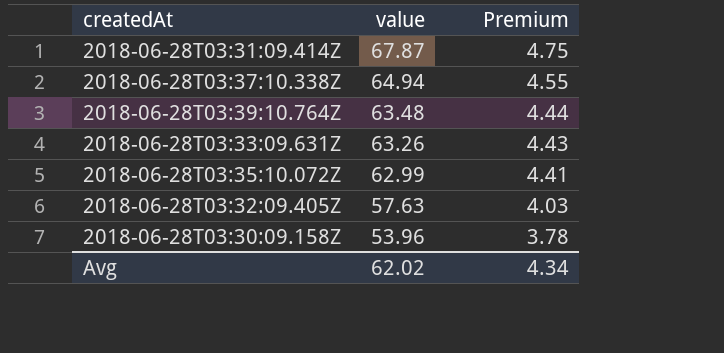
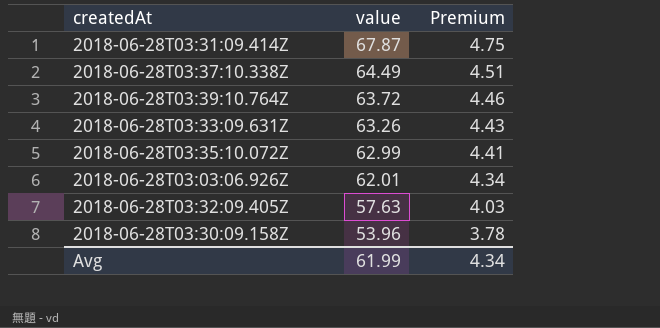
2018-06-28T03:37:10.338Z | value: 64.94 -> 64.49
2018-06-28T03:37:10.338Z | Premium: 4.55 -> 4.51
2018-06-28T03:39:10.764Z | value: 63.48 -> 63.72
2018-06-28T03:39:10.764Z | Premium: 4.44 -> 4.46
row 2018-06-28T03:03:06.926Z: none -> 62.01 | 4.34
Avg | value: 62.02 -> 61.99

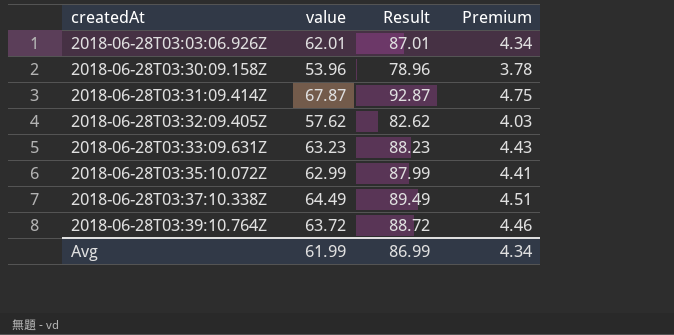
row order: value descending -> createdAt ascending
column Result | formula: none -> [value] + 25
2018-06-28T03:32:09.405Z | value: 57.63 -> 57.62
2018-06-28T03:33:09.631Z | value: 63.26 -> 63.23

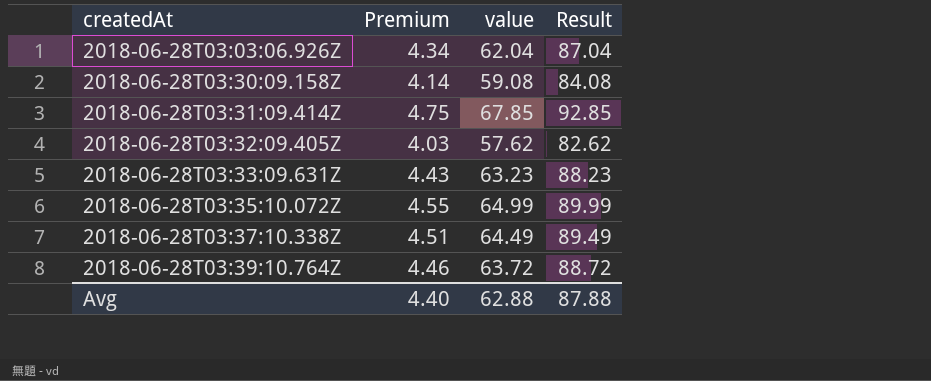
column Premium | position: 4 -> 2
2018-06-28T03:03:06.926Z | value: 62.01 -> 62.04
2018-06-28T03:03:06.926Z | Result: 87.01 -> 87.04
2018-06-28T03:30:09.158Z | Premium: 3.78 -> 4.14
2018-06-28T03:30:09.158Z | value: 53.96 -> 59.08
2018-06-28T03:30:09.158Z | Result: 78.96 -> 84.08
2018-06-28T03:31:09.414Z | value: 67.87 -> 67.85
2018-06-28T03:31:09.414Z | Result: 92.87 -> 92.85
2018-06-28T03:35:10.072Z | Premium: 4.41 -> 4.55
2018-06-28T03:35:10.072Z | value: 62.99 -> 64.99
2018-06-28T03:35:10.072Z | Result: 87.99 -> 89.99
Avg | Premium: 4.34 -> 4.40
Avg | value: 61.99 -> 62.88
Avg | Result: 86.99 -> 87.88

